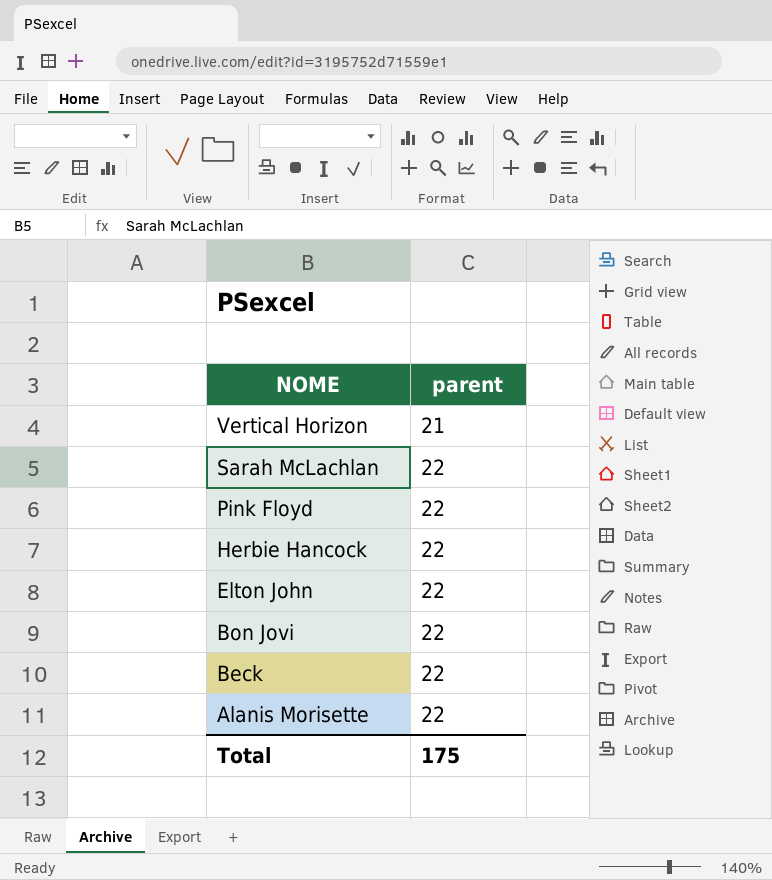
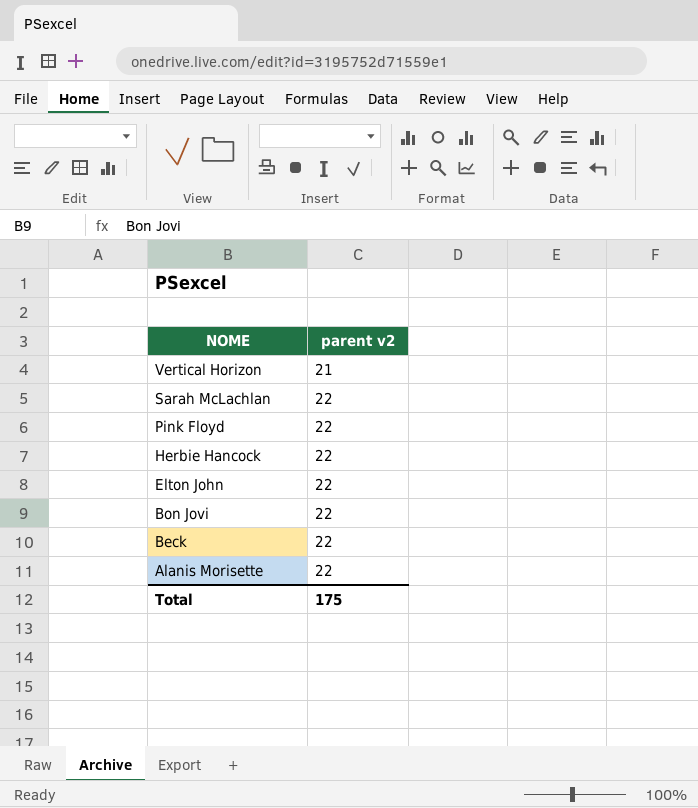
column name: parent -> parent v2

